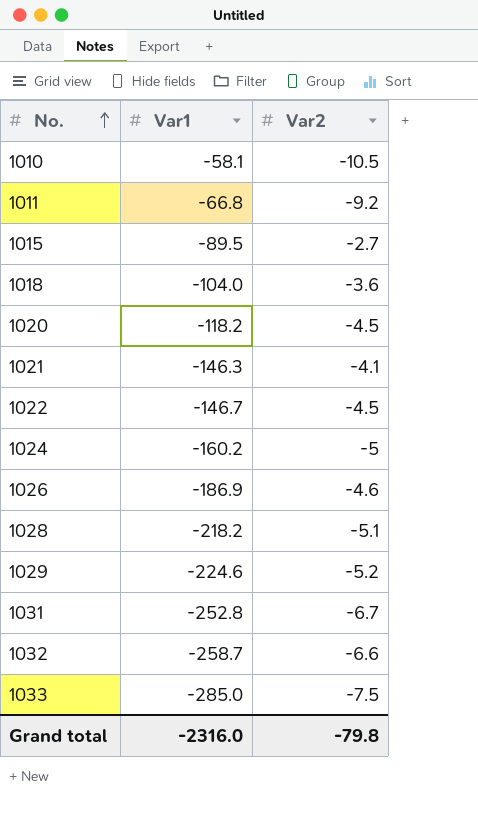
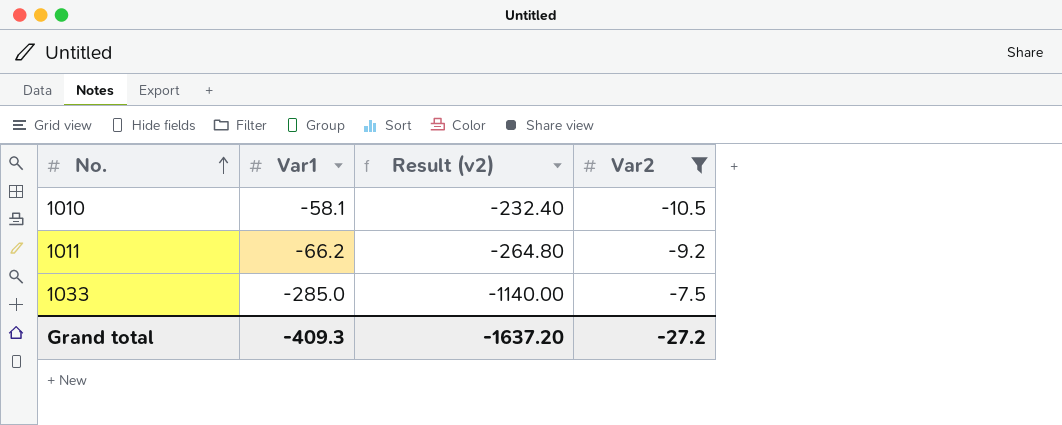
filter: none -> Var2 <= -7.5
column Result (v2) | formula: none -> [Var1] * 4
1011 | Var1: -66.8 -> -66.2
Grand total | Var1: -2316.0 -> -409.3
Grand total | Var2: -79.8 -> -27.2

